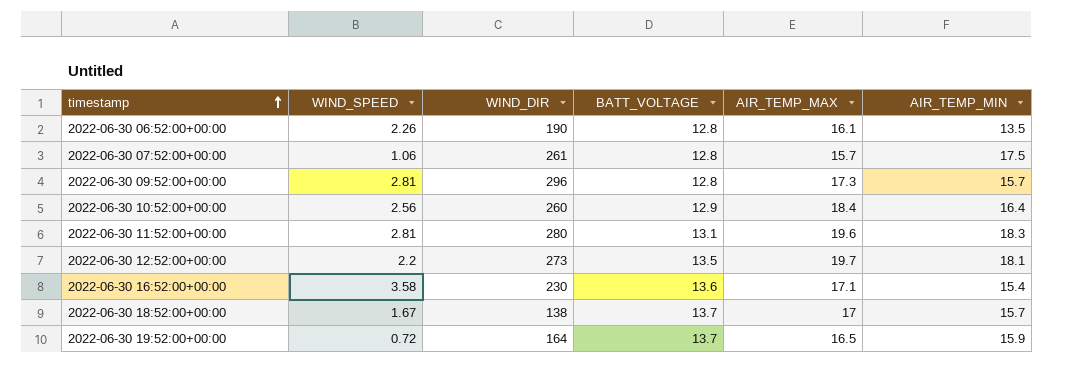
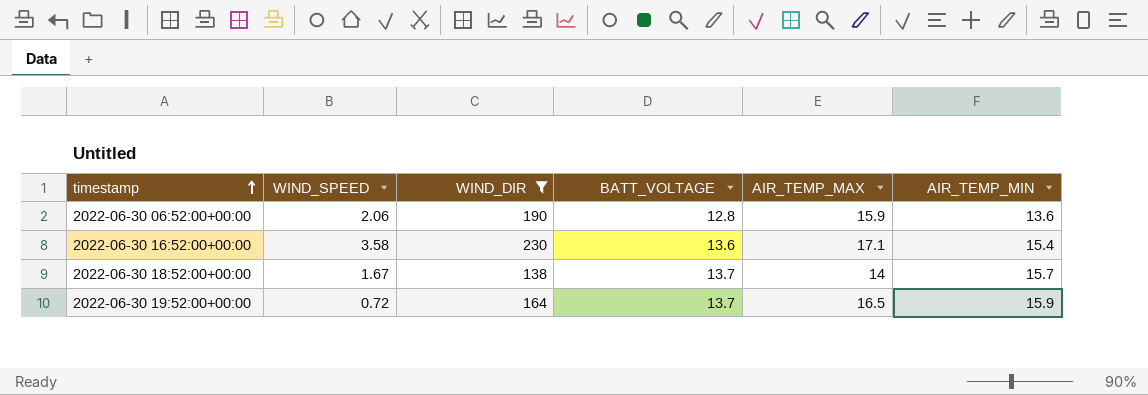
filter: none -> WIND_DIR <= 230
2022-06-30 06:52:00+00:00 | WIND_SPEED: 2.26 -> 2.06
2022-06-30 06:52:00+00:00 | AIR_TEMP_MAX: 16.1 -> 15.9
2022-06-30 06:52:00+00:00 | AIR_TEMP_MIN: 13.5 -> 13.6
2022-06-30 18:52:00+00:00 | AIR_TEMP_MAX: 17 -> 14

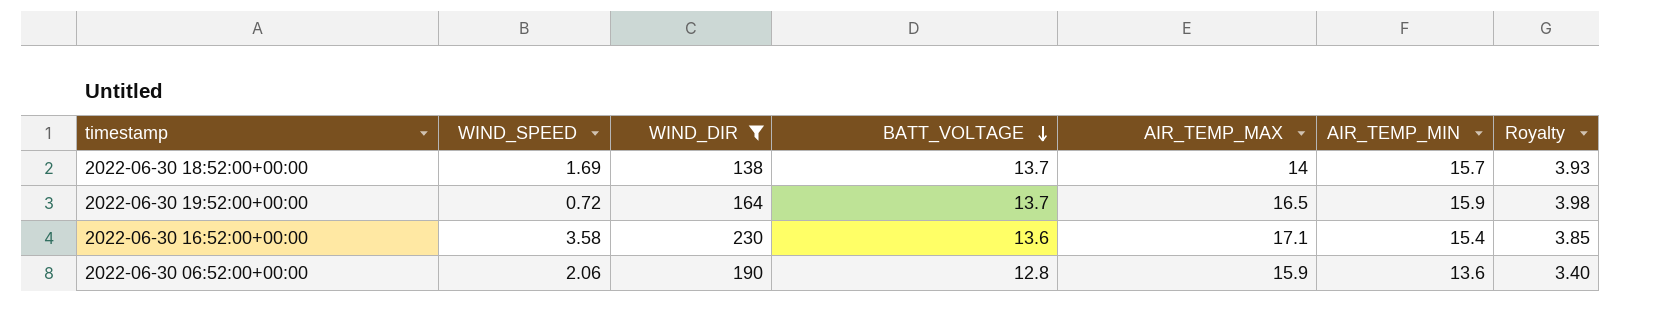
row order: timestamp ascending -> BATT_VOLTAGE descending
column Royalty | formula: none -> [AIR_TEMP_MIN] * 0.25
2022-06-30 18:52:00+00:00 | WIND_SPEED: 1.67 -> 1.69

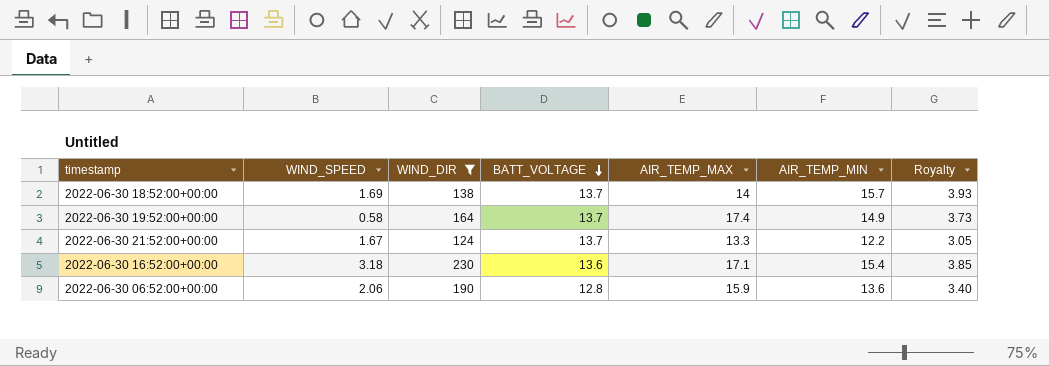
2022-06-30 19:52:00+00:00 | WIND_SPEED: 0.72 -> 0.58
2022-06-30 19:52:00+00:00 | AIR_TEMP_MAX: 16.5 -> 17.4
2022-06-30 19:52:00+00:00 | AIR_TEMP_MIN: 15.9 -> 14.9
2022-06-30 19:52:00+00:00 | Royalty: 3.98 -> 3.73
row 2022-06-30 21:52:00+00:00: none -> 1.67 | 124 | 13.7 | 13.3 | 12.2 | 3.05
2022-06-30 16:52:00+00:00 | WIND_SPEED: 3.58 -> 3.18

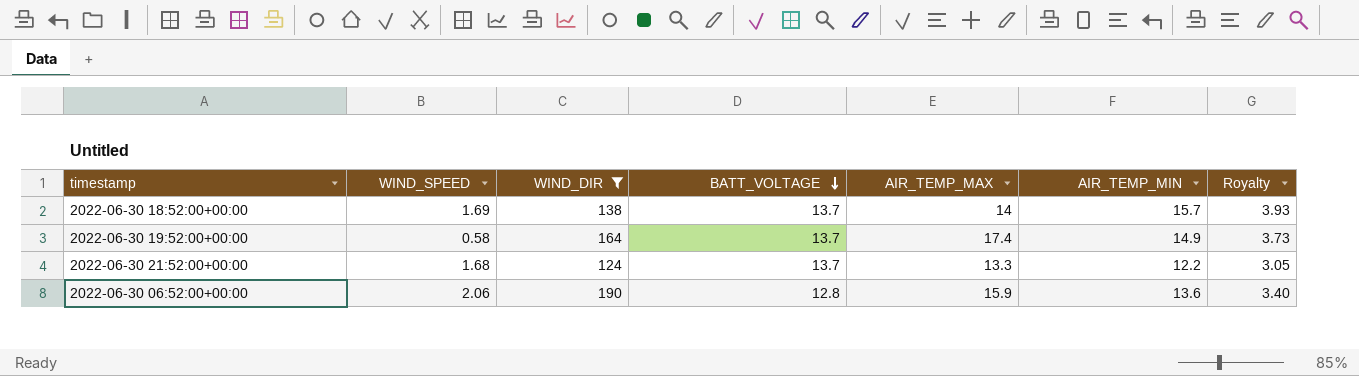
row 2022-06-30 16:52:00+00:00: 3.18 | 230 | 13.6 | 17.1 | 15.4 | 3.85 -> none
2022-06-30 21:52:00+00:00 | WIND_SPEED: 1.67 -> 1.68

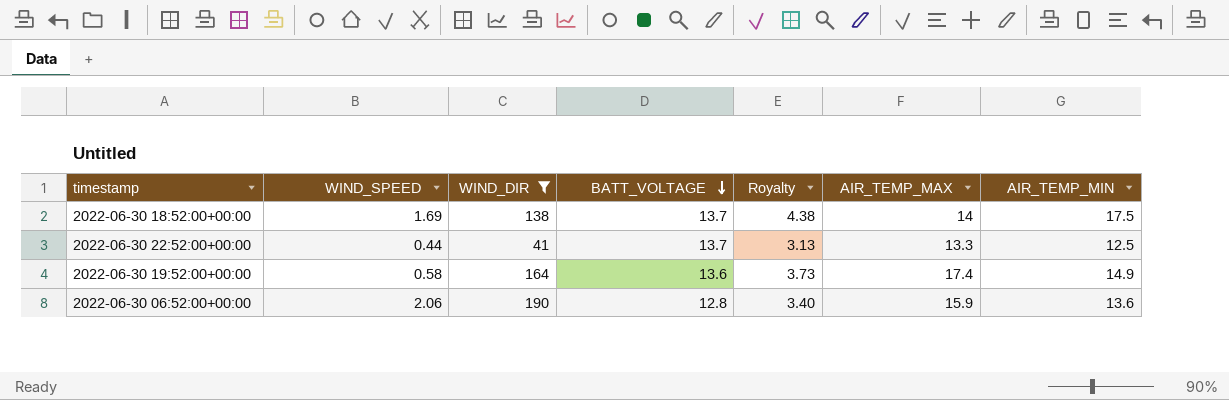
column Royalty | position: 7 -> 5
row 2022-06-30 21:52:00+00:00: 1.68 | 124 | 13.7 | 13.3 | 12.2 | 3.05 -> none
2022-06-30 18:52:00+00:00 | Royalty: 3.93 -> 4.38
2022-06-30 18:52:00+00:00 | AIR_TEMP_MIN: 15.7 -> 17.5
row 2022-06-30 22:52:00+00:00: none -> 0.44 | 41 | 13.7 | 3.13 | 13.3 | 12.5
2022-06-30 19:52:00+00:00 | BATT_VOLTAGE: 13.7 -> 13.6

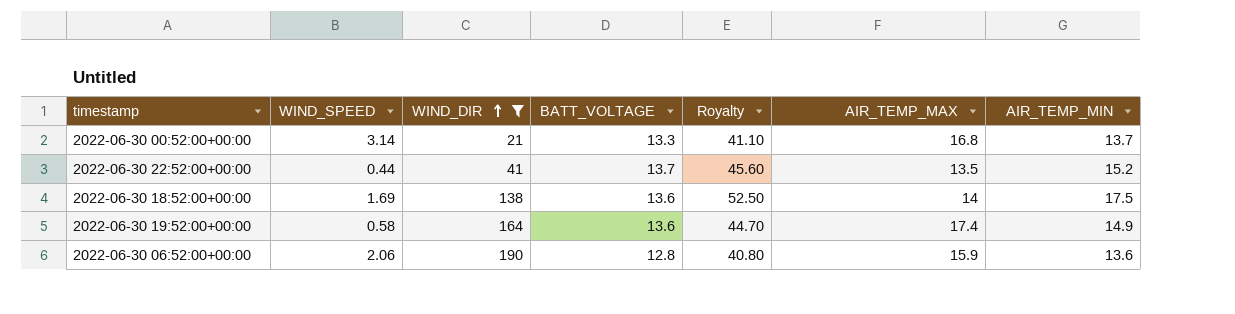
row order: BATT_VOLTAGE descending -> WIND_DIR ascending
column Royalty | formula: [AIR_TEMP_MIN] * 0.25 -> [AIR_TEMP_MIN] * 3
row 2022-06-30 00:52:00+00:00: none -> 3.14 | 21 | 13.3 | 41.10 | 16.8 | 13.7
2022-06-30 22:52:00+00:00 | AIR_TEMP_MAX: 13.3 -> 13.5
2022-06-30 22:52:00+00:00 | AIR_TEMP_MIN: 12.5 -> 15.2
2022-06-30 18:52:00+00:00 | BATT_VOLTAGE: 13.7 -> 13.6

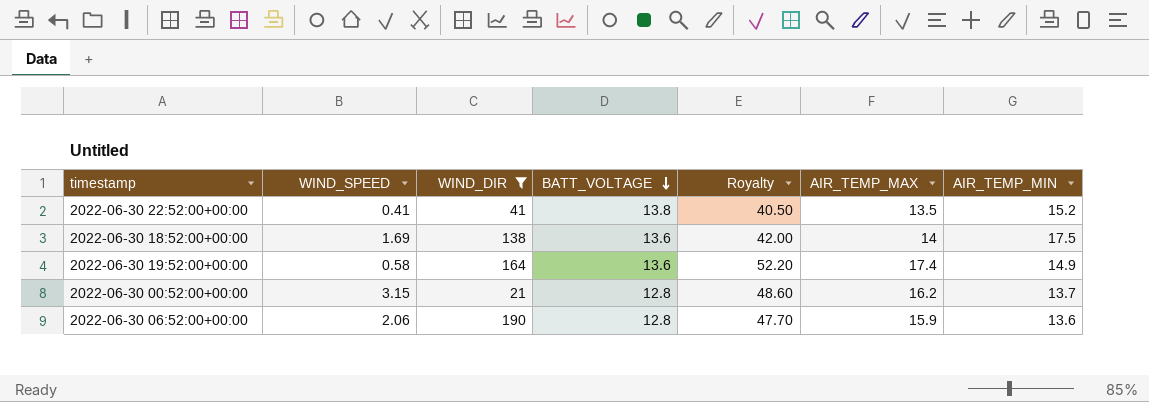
row order: WIND_DIR ascending -> BATT_VOLTAGE descending
column Royalty | formula: [AIR_TEMP_MIN] * 3 -> [AIR_TEMP_MAX] * 3
2022-06-30 22:52:00+00:00 | WIND_SPEED: 0.44 -> 0.41
2022-06-30 22:52:00+00:00 | BATT_VOLTAGE: 13.7 -> 13.8
2022-06-30 00:52:00+00:00 | WIND_SPEED: 3.14 -> 3.15
2022-06-30 00:52:00+00:00 | BATT_VOLTAGE: 13.3 -> 12.8
2022-06-30 00:52:00+00:00 | AIR_TEMP_MAX: 16.8 -> 16.2

